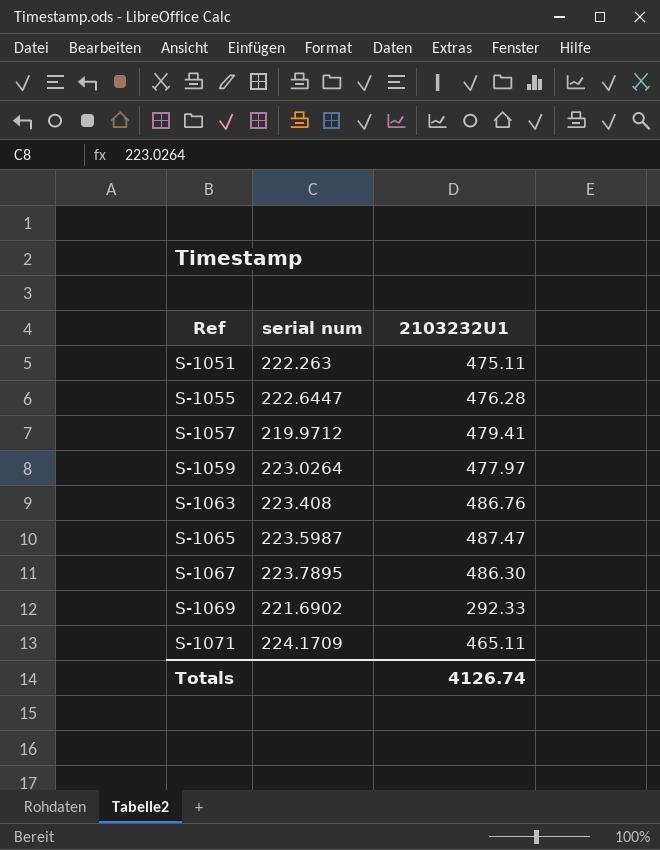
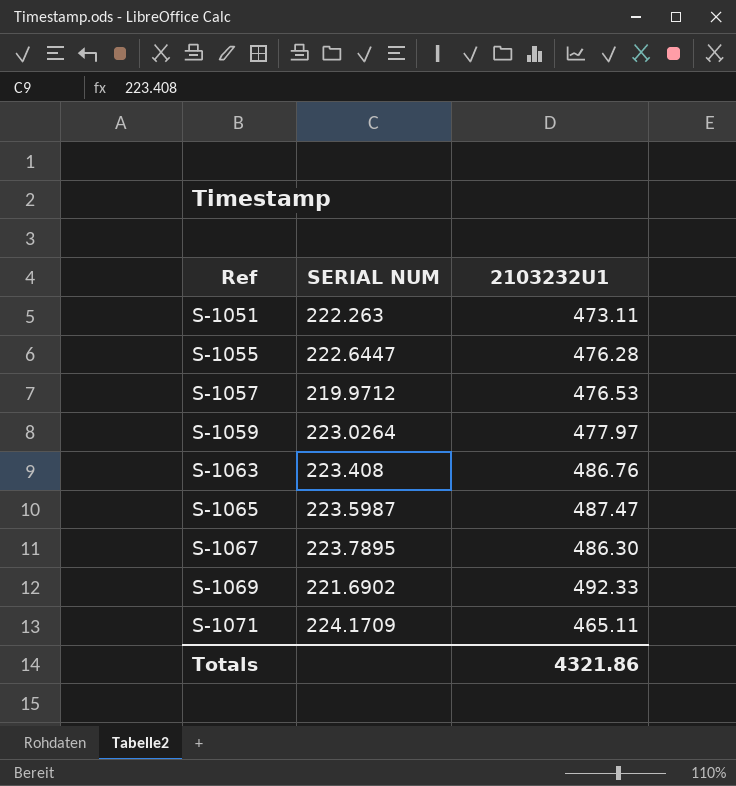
column name: serial num -> SERIAL NUM
S-1051 | 2103232U1: 475.11 -> 473.11
S-1057 | 2103232U1: 479.41 -> 476.53
S-1069 | 2103232U1: 292.33 -> 492.33
Totals | 2103232U1: 4126.74 -> 4321.86

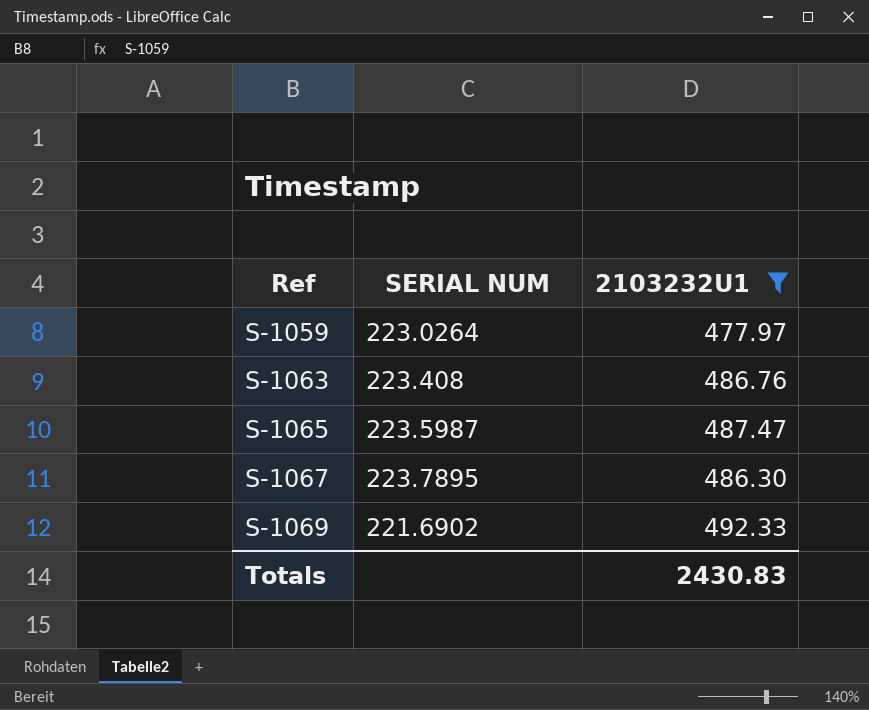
filter: none -> 2103232U1 >= 477.97
Totals | 2103232U1: 4321.86 -> 2430.83

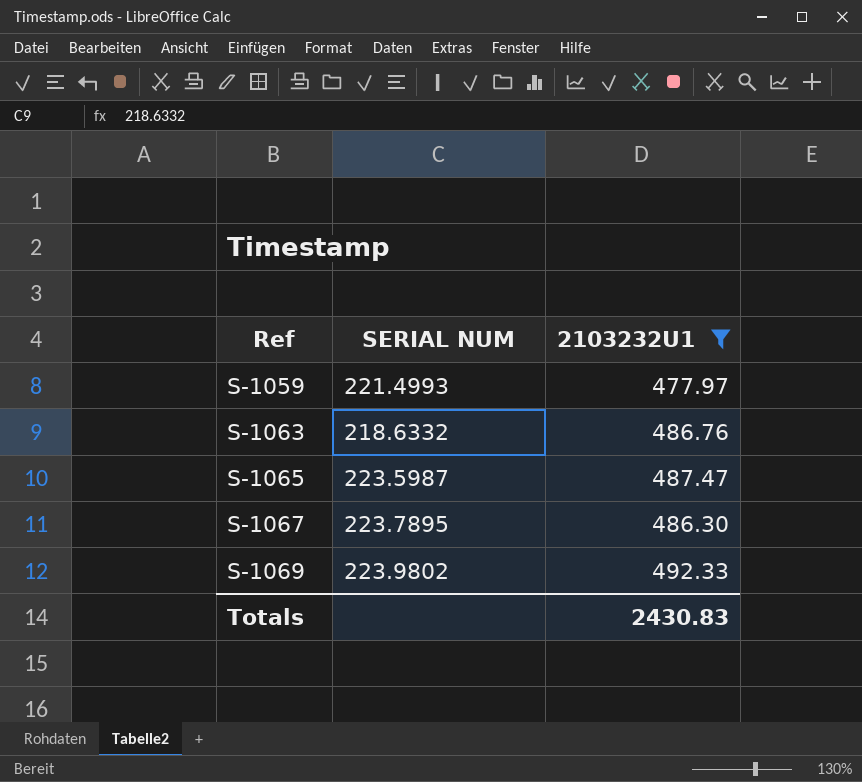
S-1059 | SERIAL NUM: 223.0264 -> 221.4993
S-1063 | SERIAL NUM: 223.408 -> 218.6332
S-1069 | SERIAL NUM: 221.6902 -> 223.9802

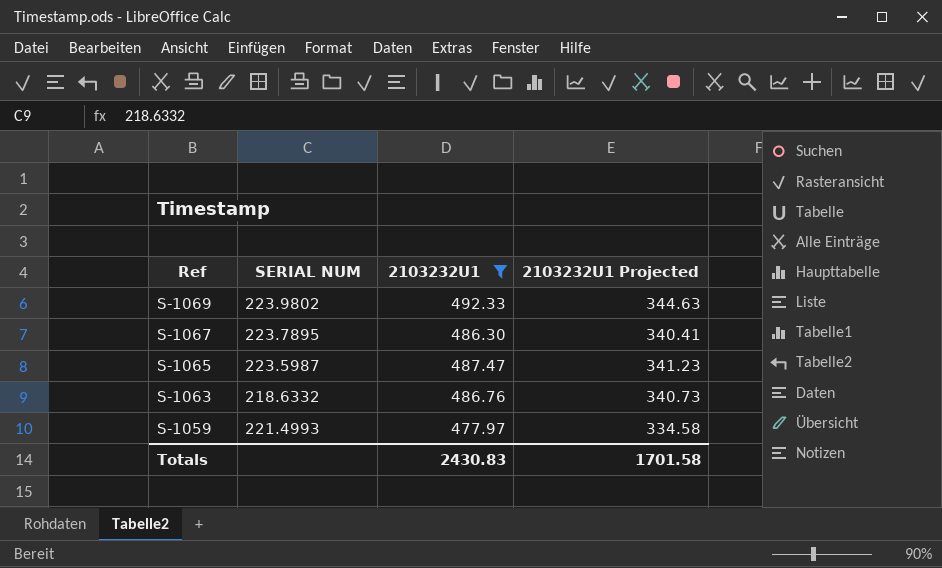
row order: Ref ascending -> Ref descending
column 2103232U1 Projected | formula: none -> [2103232U1] * 0.7

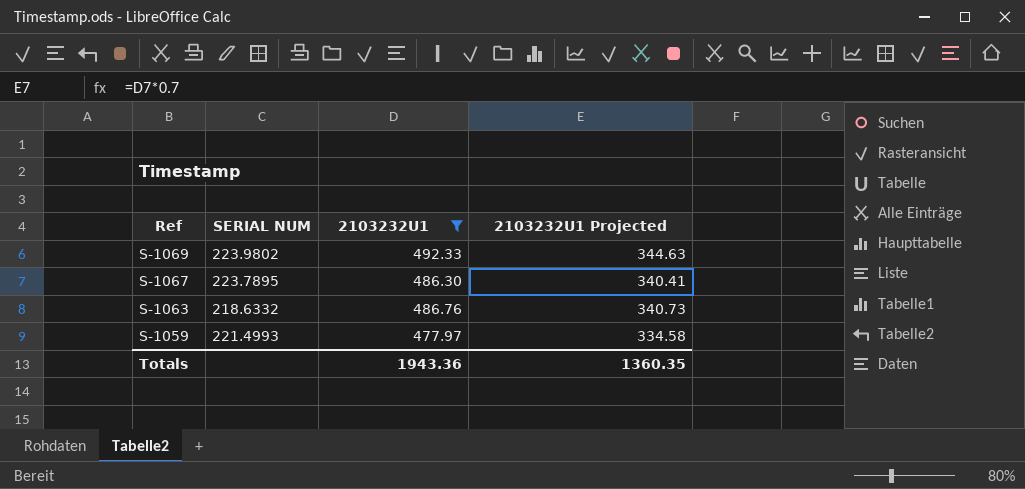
row S-1065: 223.5987 | 487.47 | 341.23 -> none
Totals | 2103232U1: 2430.83 -> 1943.36
Totals | 2103232U1 Projected: 1701.58 -> 1360.35

